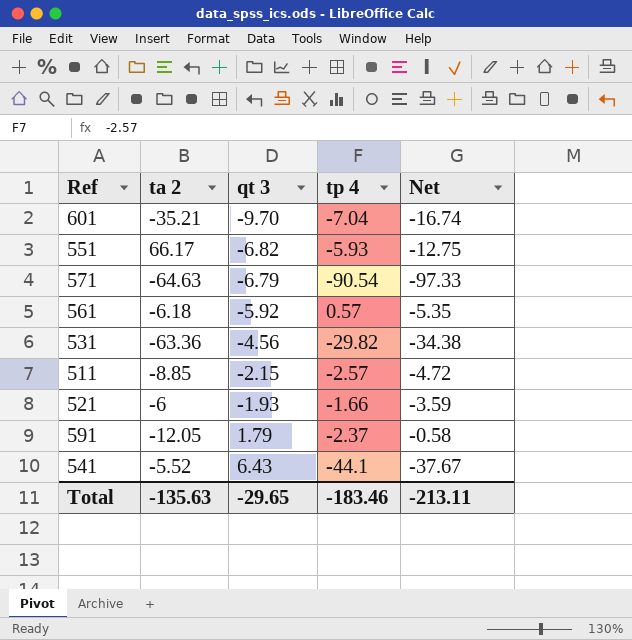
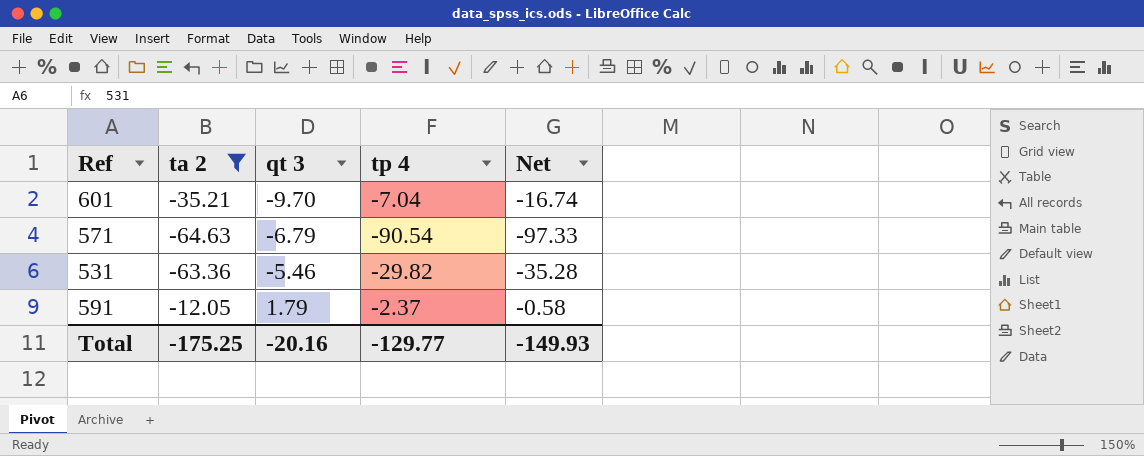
filter: none -> ta 2 <= -12.05
531 | qt 3: -4.56 -> -5.46
531 | Net: -34.38 -> -35.28
Total | ta 2: -135.63 -> -175.25
Total | qt 3: -29.65 -> -20.16
Total | tp 4: -183.46 -> -129.77
Total | Net: -213.11 -> -149.93

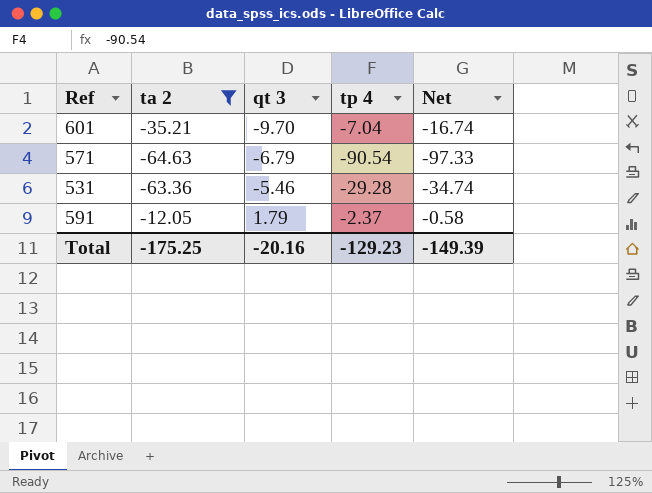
531 | tp 4: -29.82 -> -29.28
531 | Net: -35.28 -> -34.74
Total | tp 4: -129.77 -> -129.23
Total | Net: -149.93 -> -149.39

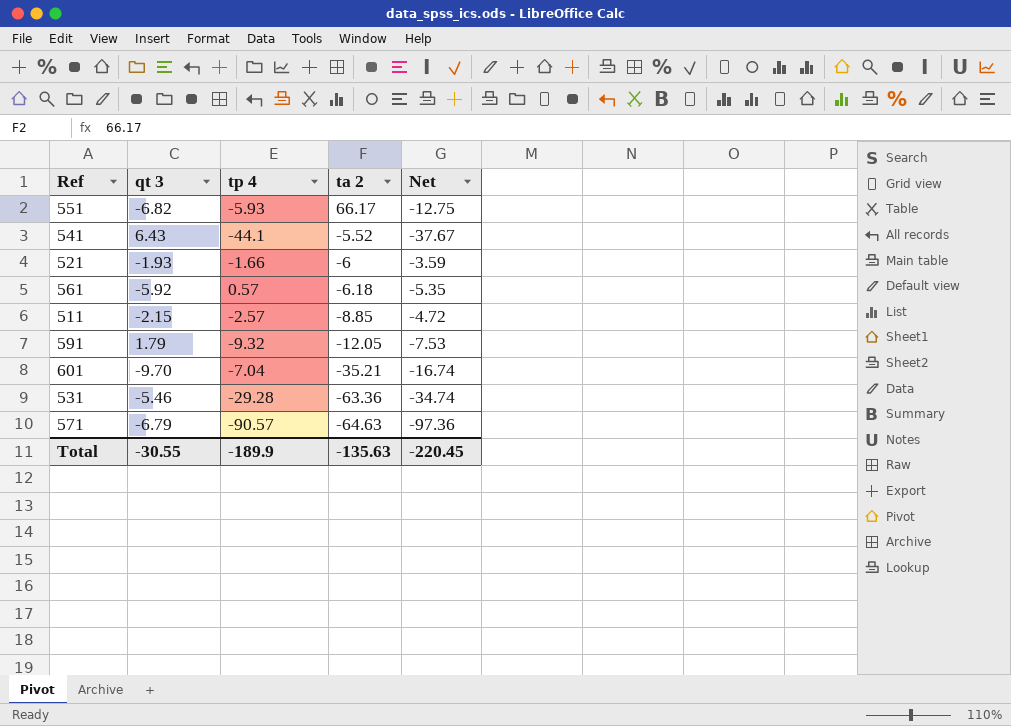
filter: ta 2 <= -12.05 -> none
row order: qt 3 ascending -> ta 2 descending
column ta 2 | position: 2 -> 4
591 | tp 4: -2.37 -> -9.32
591 | Net: -0.58 -> -7.53
571 | tp 4: -90.54 -> -90.57
571 | Net: -97.33 -> -97.36
Total | qt 3: -20.16 -> -30.55
Total | tp 4: -129.23 -> -189.9
Total | ta 2: -175.25 -> -135.63
Total | Net: -149.39 -> -220.45

